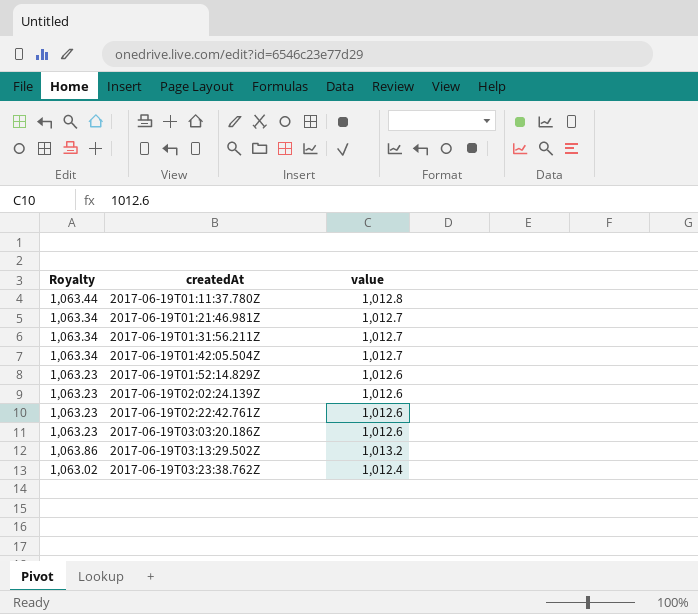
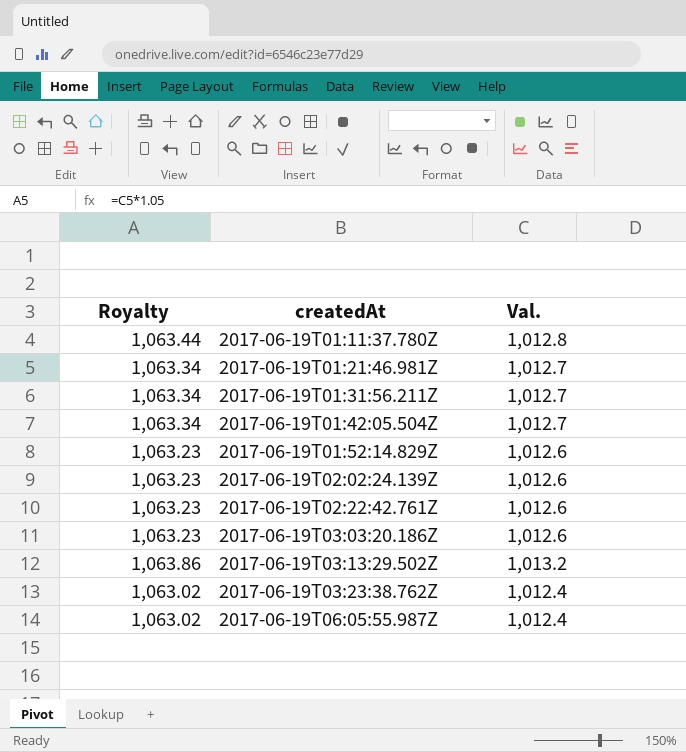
column name: value -> Val.
row 2017-06-19T06:05:55.987Z: none -> 1,063.02 | 1,012.4

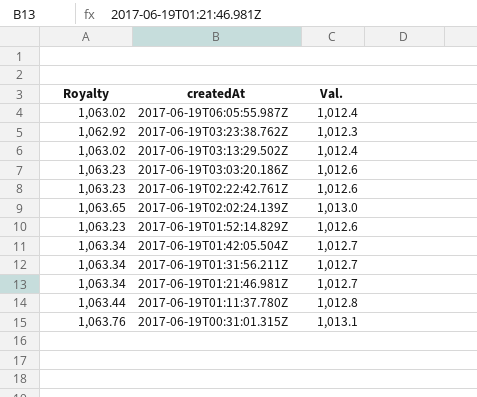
row order: createdAt ascending -> createdAt descending
2017-06-19T03:23:38.762Z | Royalty: 1,063.02 -> 1,062.92
2017-06-19T03:23:38.762Z | Val.: 1,012.4 -> 1,012.3
2017-06-19T03:13:29.502Z | Royalty: 1,063.86 -> 1,063.02
2017-06-19T03:13:29.502Z | Val.: 1,013.2 -> 1,012.4
2017-06-19T02:02:24.139Z | Royalty: 1,063.23 -> 1,063.65
2017-06-19T02:02:24.139Z | Val.: 1,012.6 -> 1,013.0
row 2017-06-19T00:31:01.315Z: none -> 1,063.76 | 1,013.1

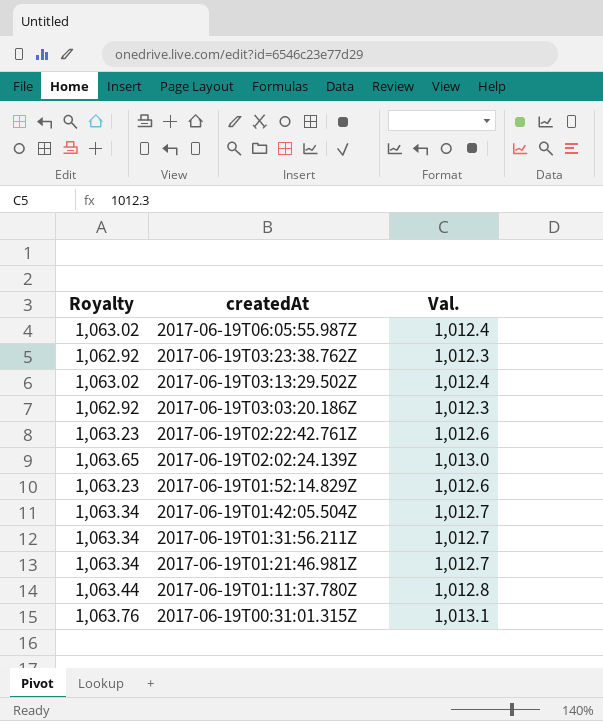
2017-06-19T03:03:20.186Z | Royalty: 1,063.23 -> 1,062.92
2017-06-19T03:03:20.186Z | Val.: 1,012.6 -> 1,012.3

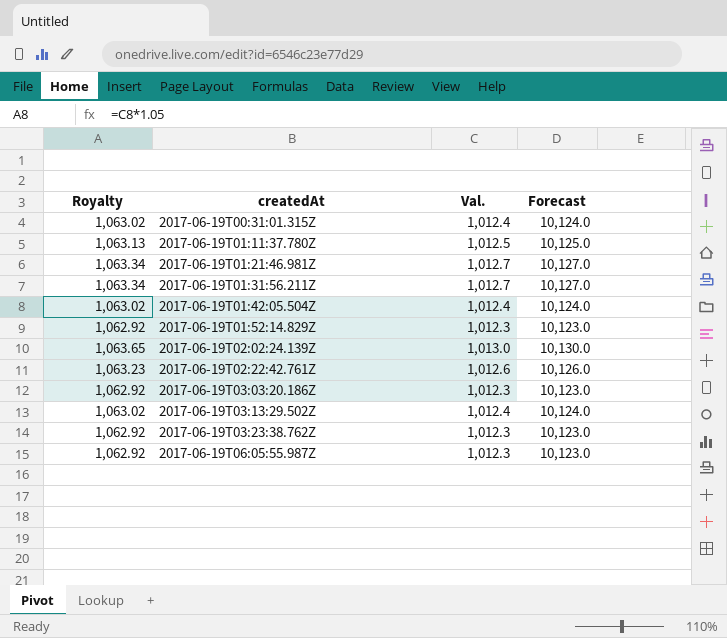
row order: createdAt descending -> createdAt ascending
column Forecast | formula: none -> [Val.] * 10
2017-06-19T00:31:01.315Z | Royalty: 1,063.76 -> 1,063.02
2017-06-19T00:31:01.315Z | Val.: 1,013.1 -> 1,012.4
2017-06-19T01:11:37.780Z | Royalty: 1,063.44 -> 1,063.13
2017-06-19T01:11:37.780Z | Val.: 1,012.8 -> 1,012.5
2017-06-19T01:42:05.504Z | Royalty: 1,063.34 -> 1,063.02
2017-06-19T01:42:05.504Z | Val.: 1,012.7 -> 1,012.4
2017-06-19T01:52:14.829Z | Royalty: 1,063.23 -> 1,062.92
2017-06-19T01:52:14.829Z | Val.: 1,012.6 -> 1,012.3
2017-06-19T06:05:55.987Z | Royalty: 1,063.02 -> 1,062.92
2017-06-19T06:05:55.987Z | Val.: 1,012.4 -> 1,012.3

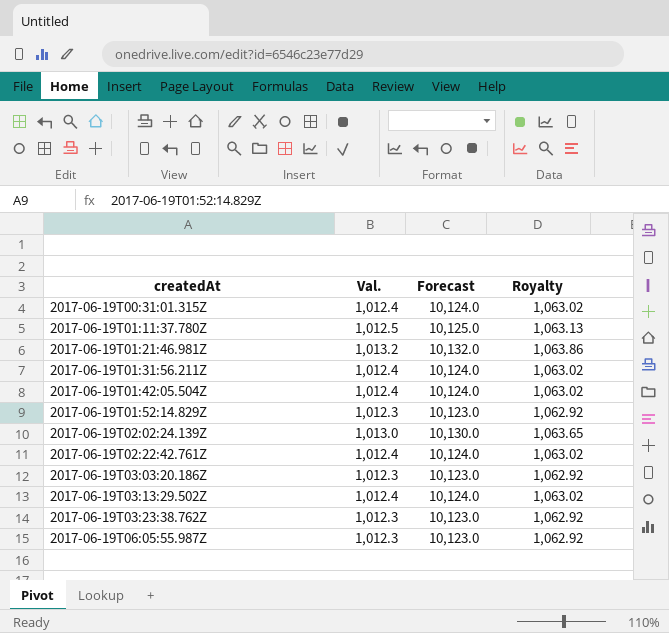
column Royalty | position: 1 -> 4
2017-06-19T01:21:46.981Z | Val.: 1,012.7 -> 1,013.2
2017-06-19T01:21:46.981Z | Forecast: 10,127.0 -> 10,132.0
2017-06-19T01:21:46.981Z | Royalty: 1,063.34 -> 1,063.86
2017-06-19T01:31:56.211Z | Val.: 1,012.7 -> 1,012.4
2017-06-19T01:31:56.211Z | Forecast: 10,127.0 -> 10,124.0
2017-06-19T01:31:56.211Z | Royalty: 1,063.34 -> 1,063.02
2017-06-19T02:22:42.761Z | Val.: 1,012.6 -> 1,012.4
2017-06-19T02:22:42.761Z | Forecast: 10,126.0 -> 10,124.0
2017-06-19T02:22:42.761Z | Royalty: 1,063.23 -> 1,063.02

